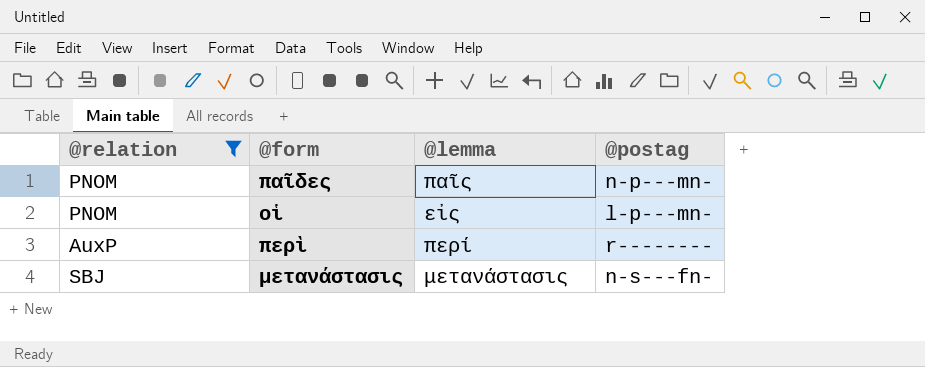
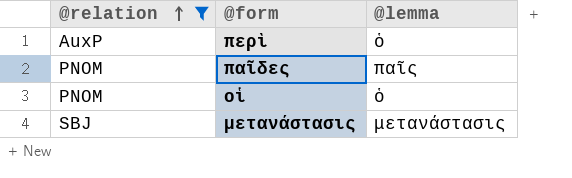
row order: none -> @relation ascending
column @postag | position: 4 -> none
περὶ | @lemma: περί -> ὁ
οἱ | @lemma: εἰς -> ὁ

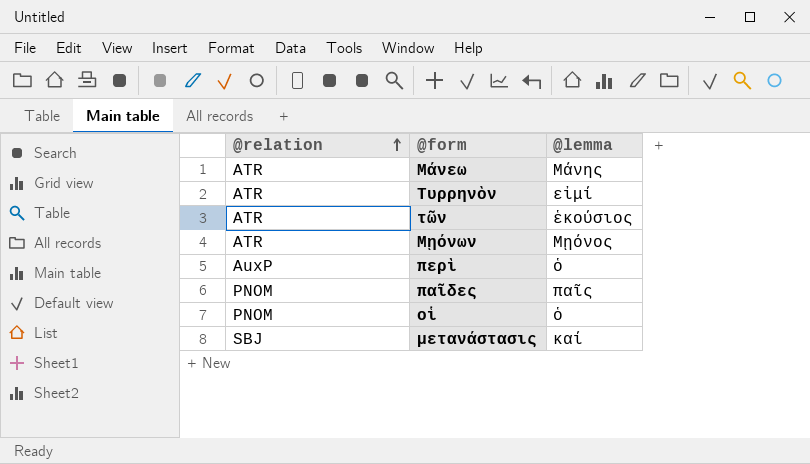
filter: @relation != ATR -> none
μετανάστασις | @lemma: μετανάστασις -> καί

